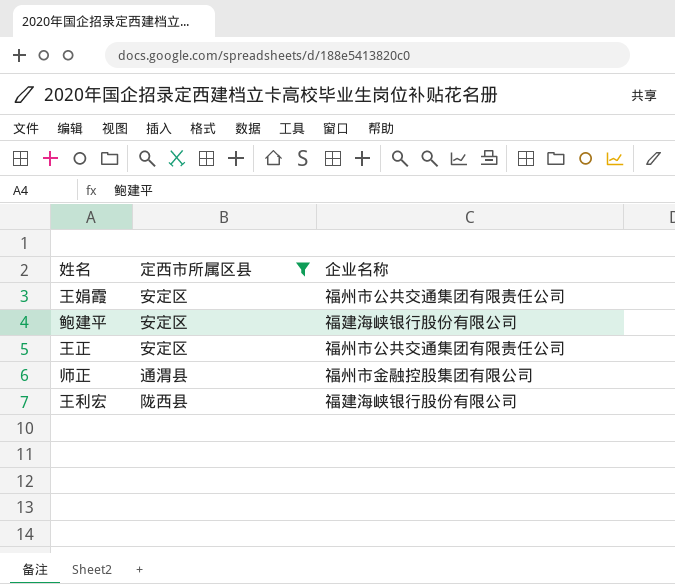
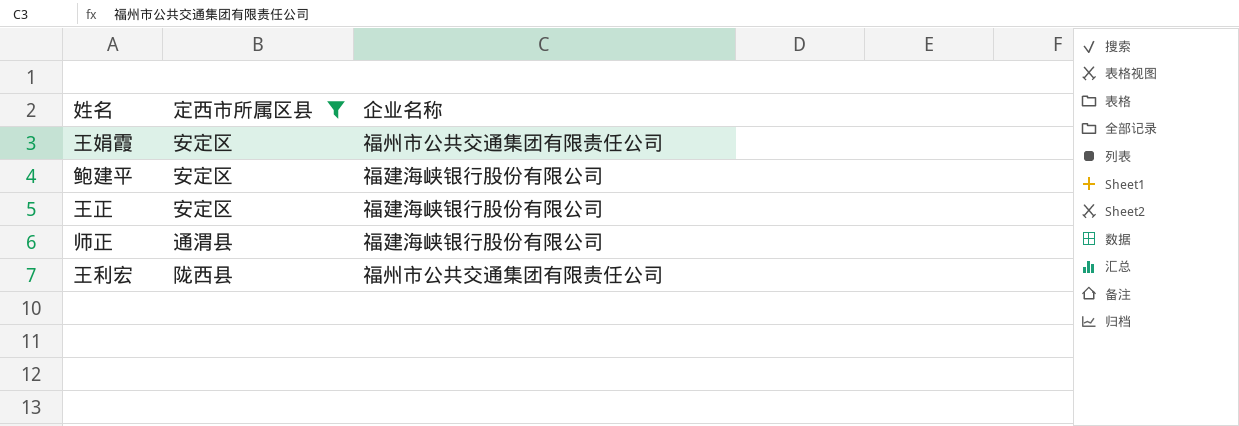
王正 | 企业名称: 福州市公共交通集团有限责任公司 -> 福建海峡银行股份有限公司
师正 | 企业名称: 福州市金融控股集团有限公司 -> 福建海峡银行股份有限公司
王利宏 | 企业名称: 福建海峡银行股份有限公司 -> 福州市公共交通集团有限责任公司

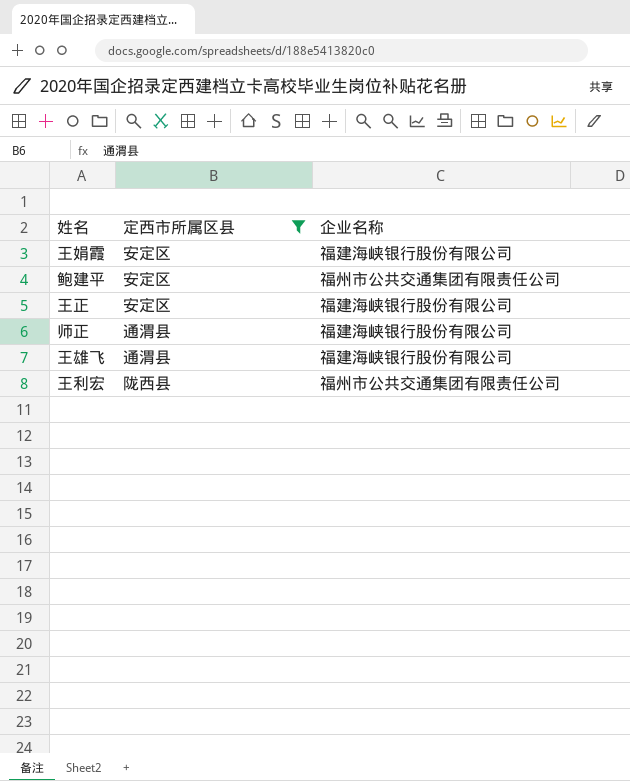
王娟霞 | 企业名称: 福州市公共交通集团有限责任公司 -> 福建海峡银行股份有限公司
鲍建平 | 企业名称: 福建海峡银行股份有限公司 -> 福州市公共交通集团有限责任公司
row 王雄飞: none -> 通渭县 | 福建海峡银行股份有限公司

